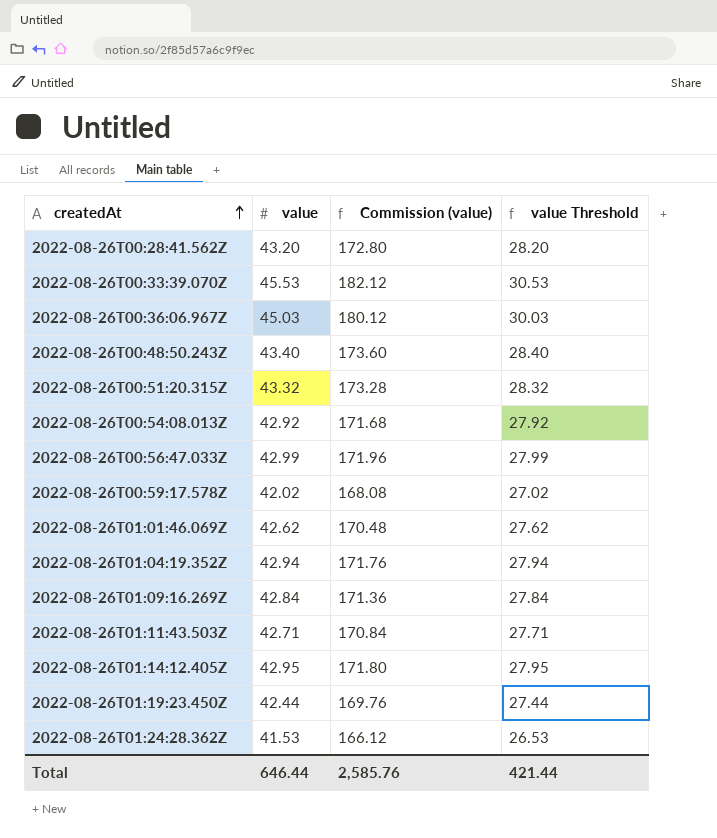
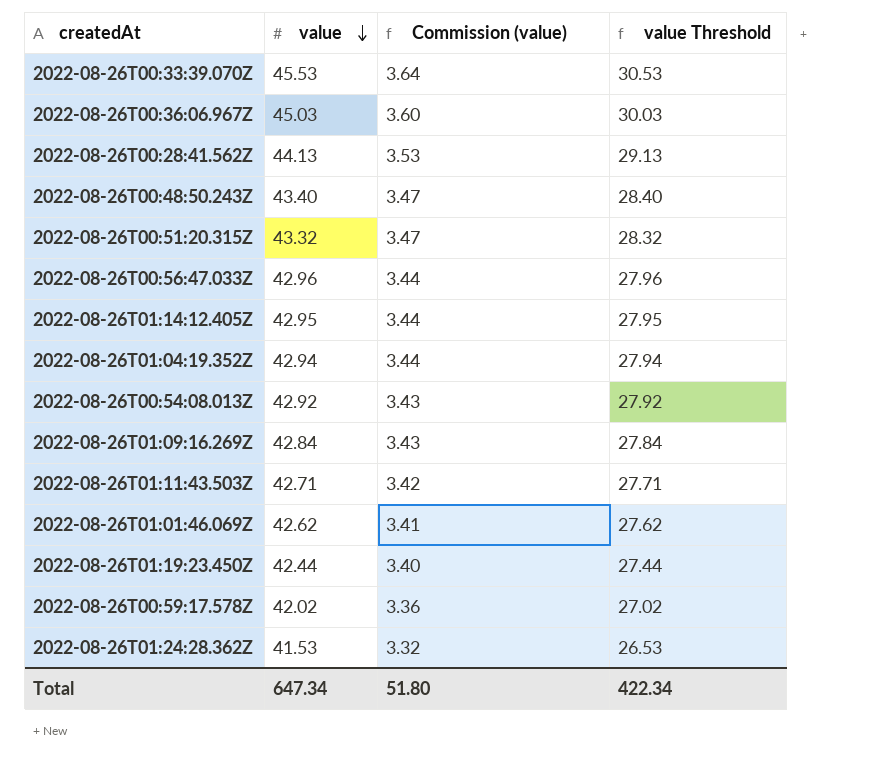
row order: createdAt ascending -> value descending
column Commission (value) | formula: [value] * 4 -> [value] * 0.08
2022-08-26T00:28:41.562Z | value: 43.20 -> 44.13
2022-08-26T00:28:41.562Z | value Threshold: 28.20 -> 29.13
2022-08-26T00:56:47.033Z | value: 42.99 -> 42.96
2022-08-26T00:56:47.033Z | value Threshold: 27.99 -> 27.96
Total | value: 646.44 -> 647.34
Total | Commission (value): 2,585.76 -> 51.80
Total | value Threshold: 421.44 -> 422.34

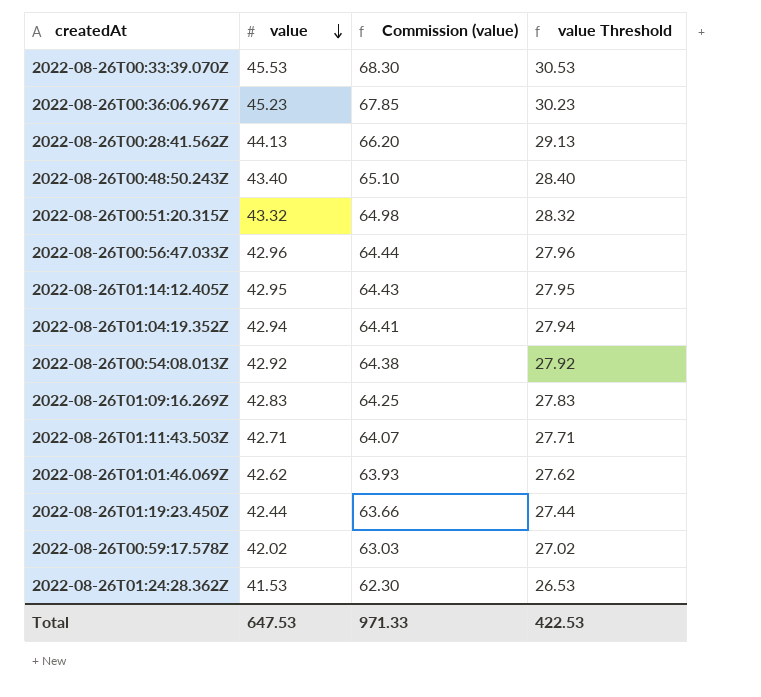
column Commission (value) | formula: [value] * 0.08 -> [value] * 1.5
2022-08-26T00:36:06.967Z | value: 45.03 -> 45.23
2022-08-26T00:36:06.967Z | value Threshold: 30.03 -> 30.23
2022-08-26T01:09:16.269Z | value: 42.84 -> 42.83
2022-08-26T01:09:16.269Z | value Threshold: 27.84 -> 27.83
Total | value: 647.34 -> 647.53
Total | Commission (value): 51.80 -> 971.33
Total | value Threshold: 422.34 -> 422.53

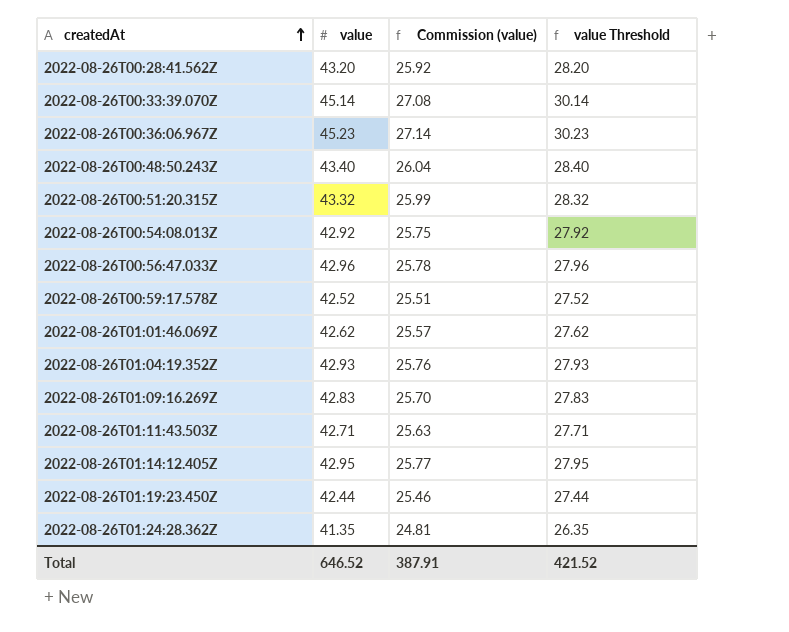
row order: value descending -> createdAt ascending
column Commission (value) | formula: [value] * 1.5 -> [value] * 0.6
2022-08-26T00:28:41.562Z | value: 44.13 -> 43.20
2022-08-26T00:28:41.562Z | value Threshold: 29.13 -> 28.20
2022-08-26T00:33:39.070Z | value: 45.53 -> 45.14
2022-08-26T00:33:39.070Z | value Threshold: 30.53 -> 30.14
2022-08-26T00:59:17.578Z | value: 42.02 -> 42.52
2022-08-26T00:59:17.578Z | value Threshold: 27.02 -> 27.52
2022-08-26T01:04:19.352Z | value: 42.94 -> 42.93
2022-08-26T01:04:19.352Z | value Threshold: 27.94 -> 27.93
2022-08-26T01:24:28.362Z | value: 41.53 -> 41.35
2022-08-26T01:24:28.362Z | value Threshold: 26.53 -> 26.35
Total | value: 647.53 -> 646.52
Total | Commission (value): 971.33 -> 387.91
Total | value Threshold: 422.53 -> 421.52

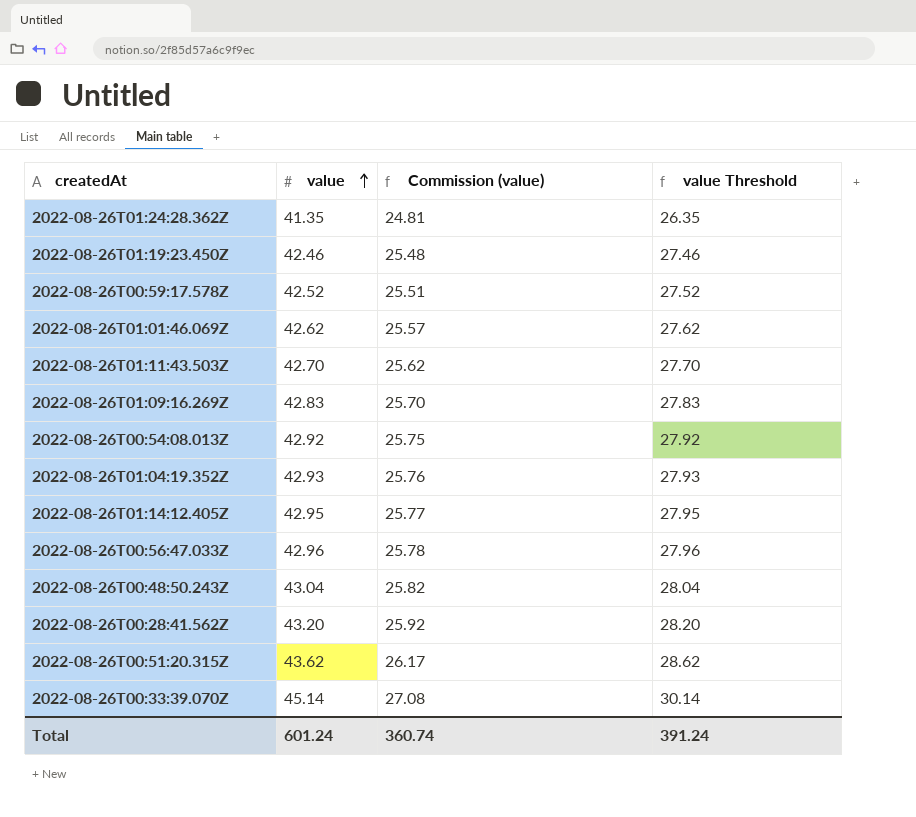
row order: createdAt ascending -> value ascending
row 2022-08-26T00:36:06.967Z: 45.23 | 27.14 | 30.23 -> none
2022-08-26T01:19:23.450Z | value: 42.44 -> 42.46
2022-08-26T01:19:23.450Z | Commission (value): 25.46 -> 25.48
2022-08-26T01:19:23.450Z | value Threshold: 27.44 -> 27.46
2022-08-26T01:11:43.503Z | value: 42.71 -> 42.70
2022-08-26T01:11:43.503Z | Commission (value): 25.63 -> 25.62
2022-08-26T01:11:43.503Z | value Threshold: 27.71 -> 27.70
2022-08-26T00:48:50.243Z | value: 43.40 -> 43.04
2022-08-26T00:48:50.243Z | Commission (value): 26.04 -> 25.82
2022-08-26T00:48:50.243Z | value Threshold: 28.40 -> 28.04
2022-08-26T00:51:20.315Z | value: 43.32 -> 43.62
2022-08-26T00:51:20.315Z | Commission (value): 25.99 -> 26.17
2022-08-26T00:51:20.315Z | value Threshold: 28.32 -> 28.62
Total | value: 646.52 -> 601.24
Total | Commission (value): 387.91 -> 360.74
Total | value Threshold: 421.52 -> 391.24

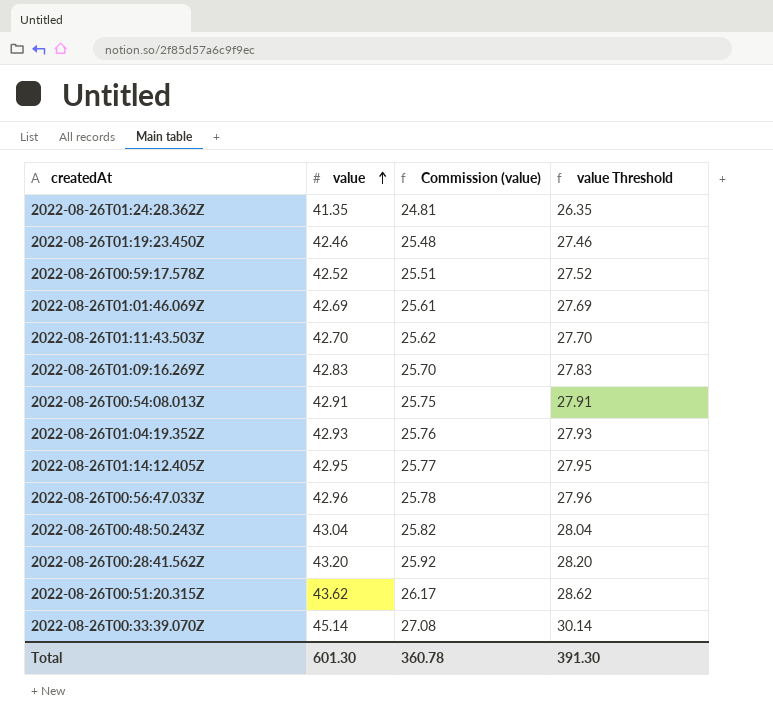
2022-08-26T01:01:46.069Z | value: 42.62 -> 42.69
2022-08-26T01:01:46.069Z | Commission (value): 25.57 -> 25.61
2022-08-26T01:01:46.069Z | value Threshold: 27.62 -> 27.69
2022-08-26T00:54:08.013Z | value: 42.92 -> 42.91
2022-08-26T00:54:08.013Z | value Threshold: 27.92 -> 27.91
Total | value: 601.24 -> 601.30
Total | Commission (value): 360.74 -> 360.78
Total | value Threshold: 391.24 -> 391.30

